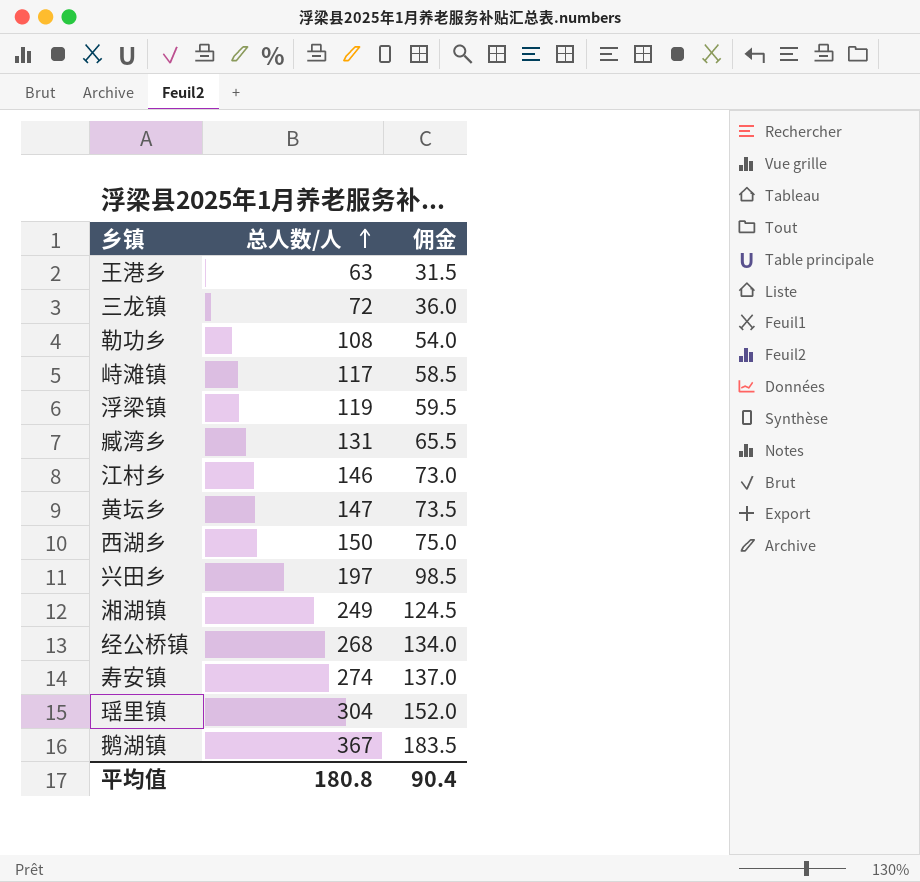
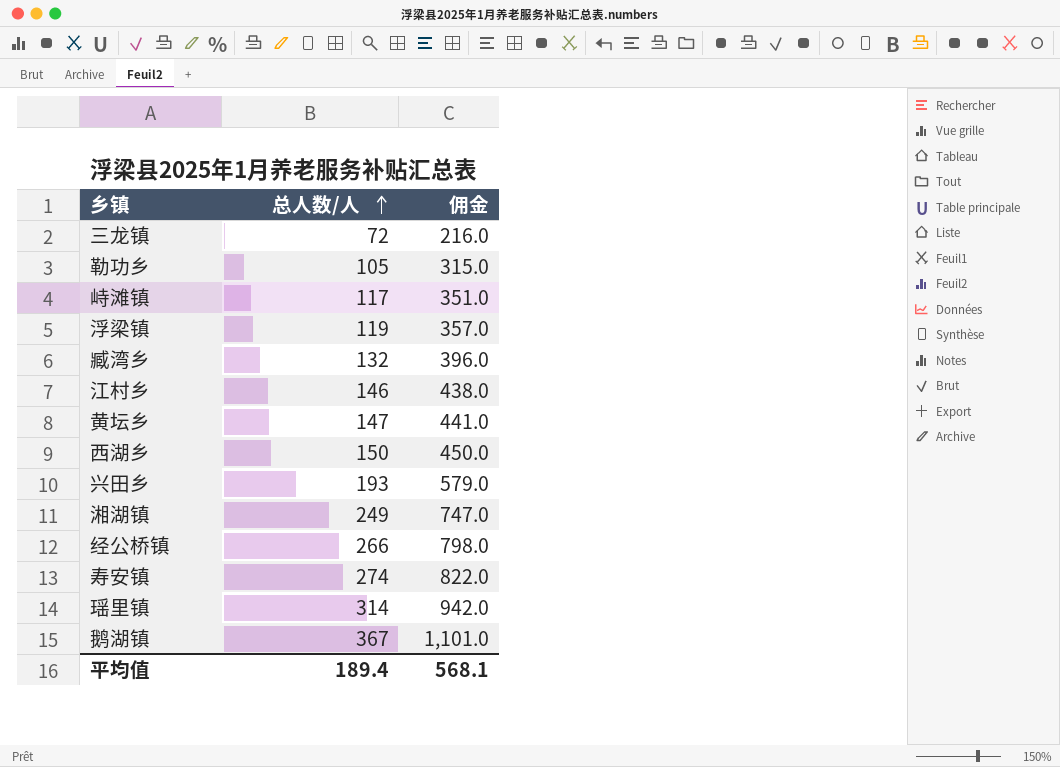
column 佣金 | formula: [总人数/人] * 0.5 -> [总人数/人] * 3
row 王港乡: 63 | 31.5 -> none
勒功乡 | 总人数/人: 108 -> 105
臧湾乡 | 总人数/人: 131 -> 132
兴田乡 | 总人数/人: 197 -> 193
经公桥镇 | 总人数/人: 268 -> 266
瑶里镇 | 总人数/人: 304 -> 314
平均值 | 总人数/人: 180.8 -> 189.4
平均值 | 佣金: 90.4 -> 568.1

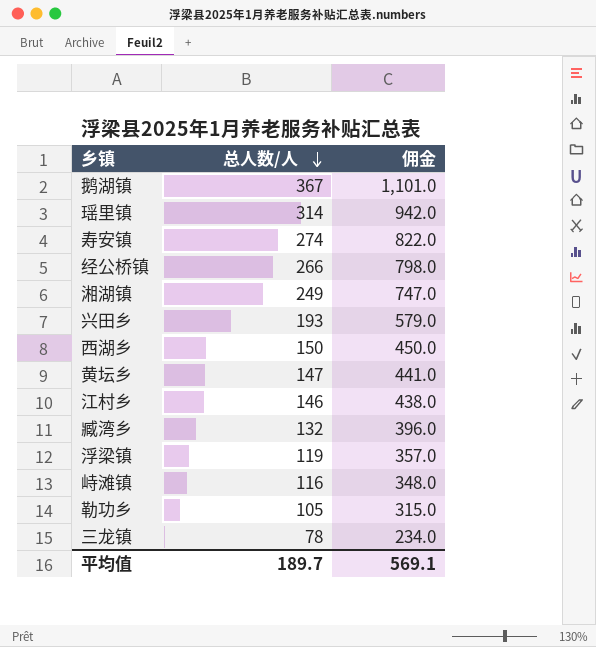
row order: 总人数/人 ascending -> 总人数/人 descending
峙滩镇 | 总人数/人: 117 -> 116
峙滩镇 | 佣金: 351.0 -> 348.0
三龙镇 | 总人数/人: 72 -> 78
三龙镇 | 佣金: 216.0 -> 234.0
平均值 | 总人数/人: 189.4 -> 189.7
平均值 | 佣金: 568.1 -> 569.1

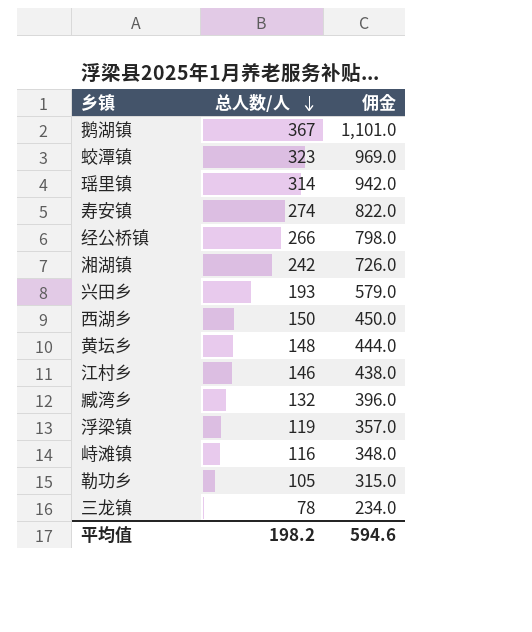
row 蛟潭镇: none -> 323 | 969.0
湘湖镇 | 总人数/人: 249 -> 242
湘湖镇 | 佣金: 747.0 -> 726.0
黄坛乡 | 总人数/人: 147 -> 148
黄坛乡 | 佣金: 441.0 -> 444.0
平均值 | 总人数/人: 189.7 -> 198.2
平均值 | 佣金: 569.1 -> 594.6

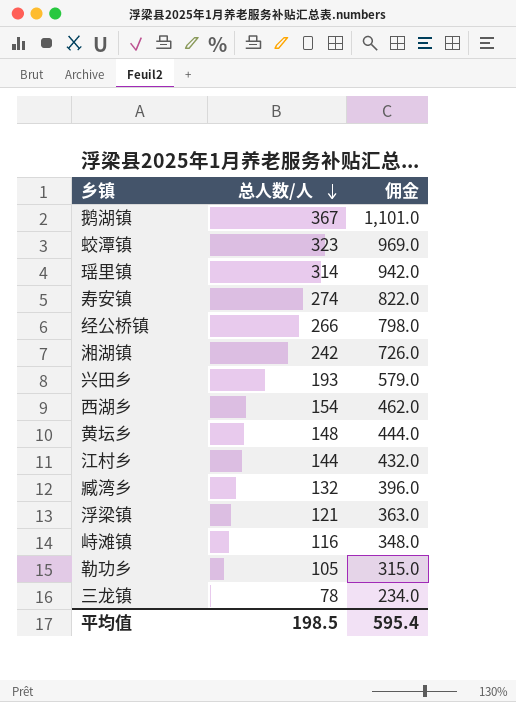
西湖乡 | 总人数/人: 150 -> 154
西湖乡 | 佣金: 450.0 -> 462.0
江村乡 | 总人数/人: 146 -> 144
江村乡 | 佣金: 438.0 -> 432.0
浮梁镇 | 总人数/人: 119 -> 121
浮梁镇 | 佣金: 357.0 -> 363.0
平均值 | 总人数/人: 198.2 -> 198.5
平均值 | 佣金: 594.6 -> 595.4

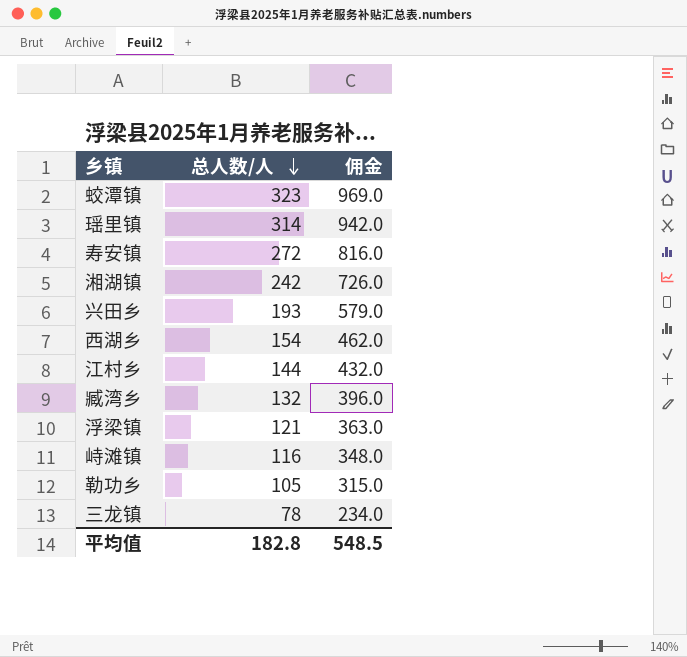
row 鹅湖镇: 367 | 1,101.0 -> none
row 经公桥镇: 266 | 798.0 -> none
row 黄坛乡: 148 | 444.0 -> none
寿安镇 | 总人数/人: 274 -> 272
寿安镇 | 佣金: 822.0 -> 816.0
平均值 | 总人数/人: 198.5 -> 182.8
平均值 | 佣金: 595.4 -> 548.5

